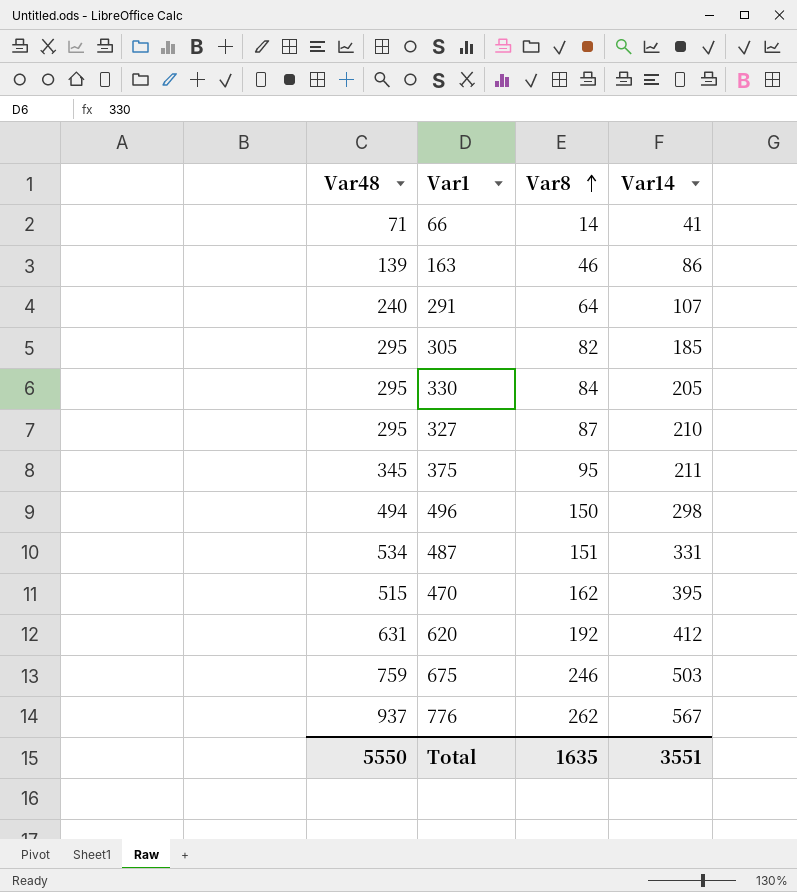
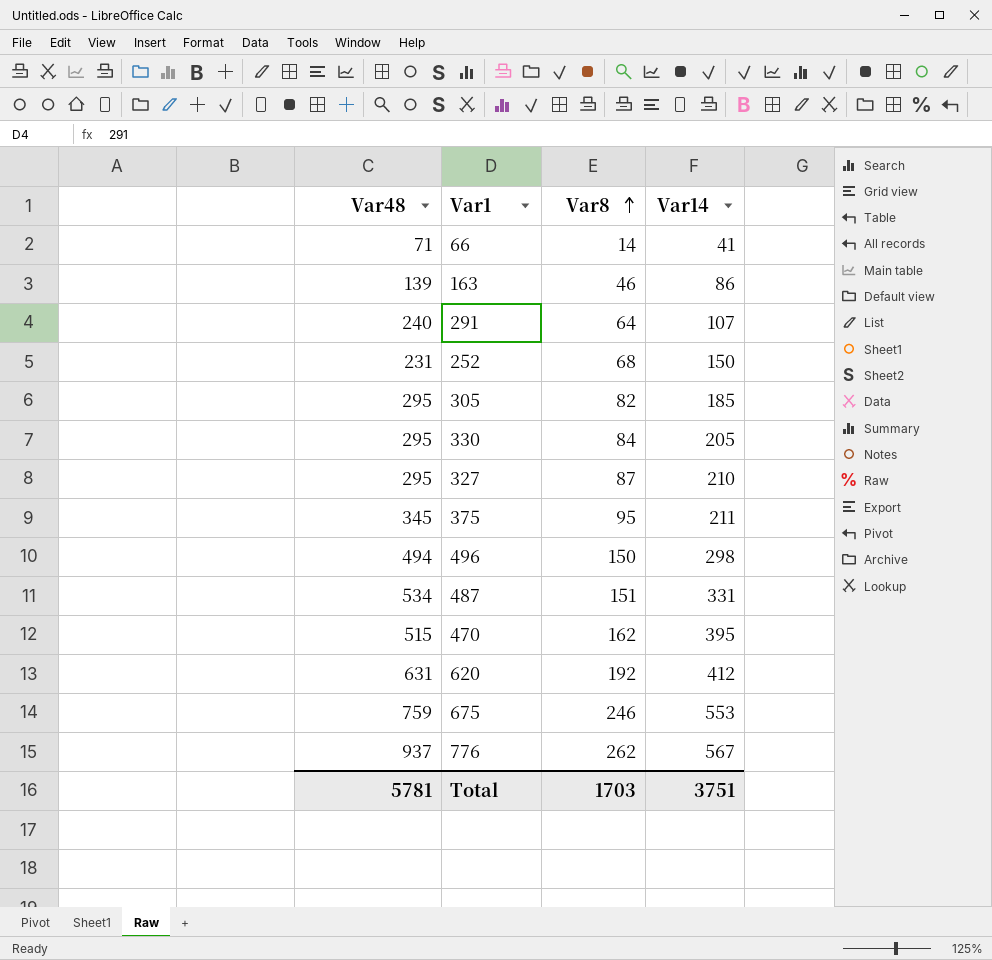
row 252: none -> 231 | 68 | 150
675 | Var14: 503 -> 553
Total | Var48: 5550 -> 5781
Total | Var8: 1635 -> 1703
Total | Var14: 3551 -> 3751

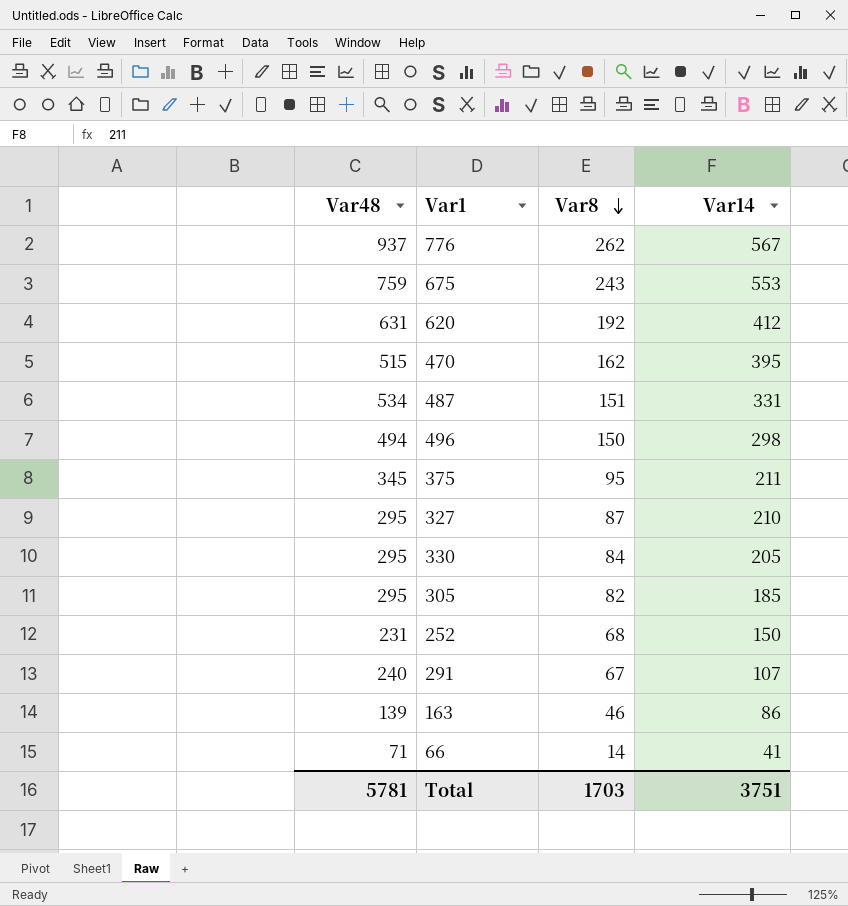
row order: Var8 ascending -> Var8 descending
675 | Var8: 246 -> 243
291 | Var8: 64 -> 67

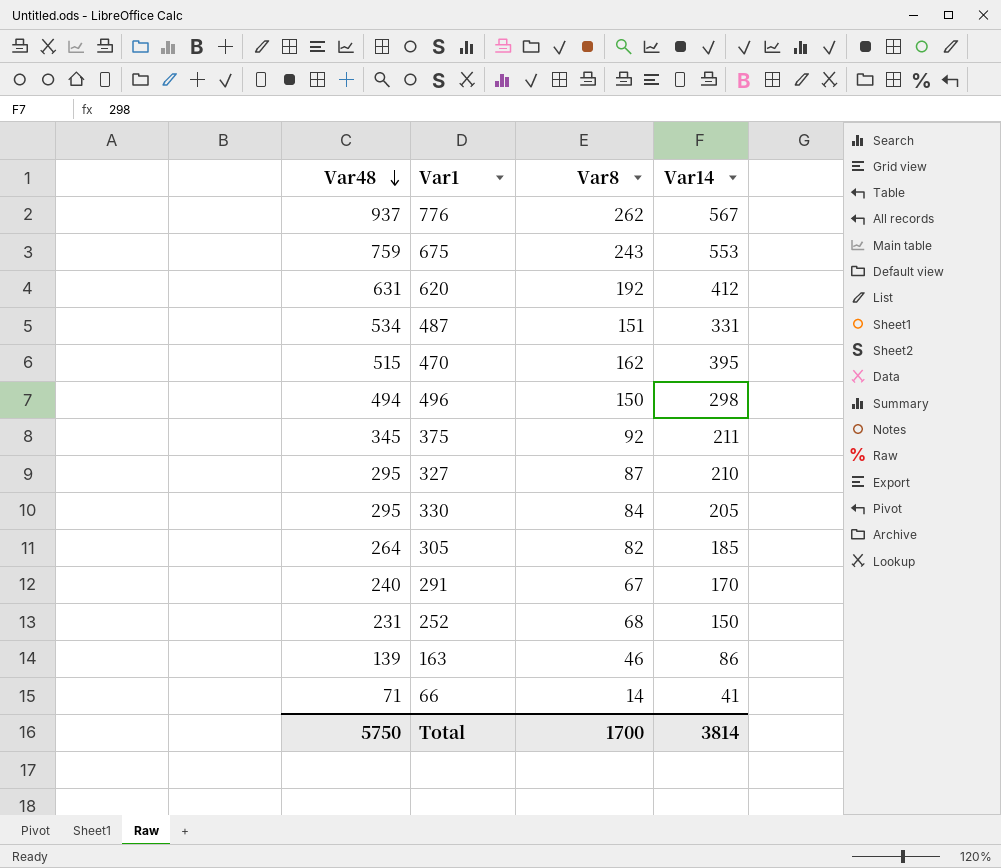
row order: Var8 descending -> Var48 descending
375 | Var8: 95 -> 92
305 | Var48: 295 -> 264
291 | Var14: 107 -> 170
Total | Var48: 5781 -> 5750
Total | Var8: 1703 -> 1700
Total | Var14: 3751 -> 3814

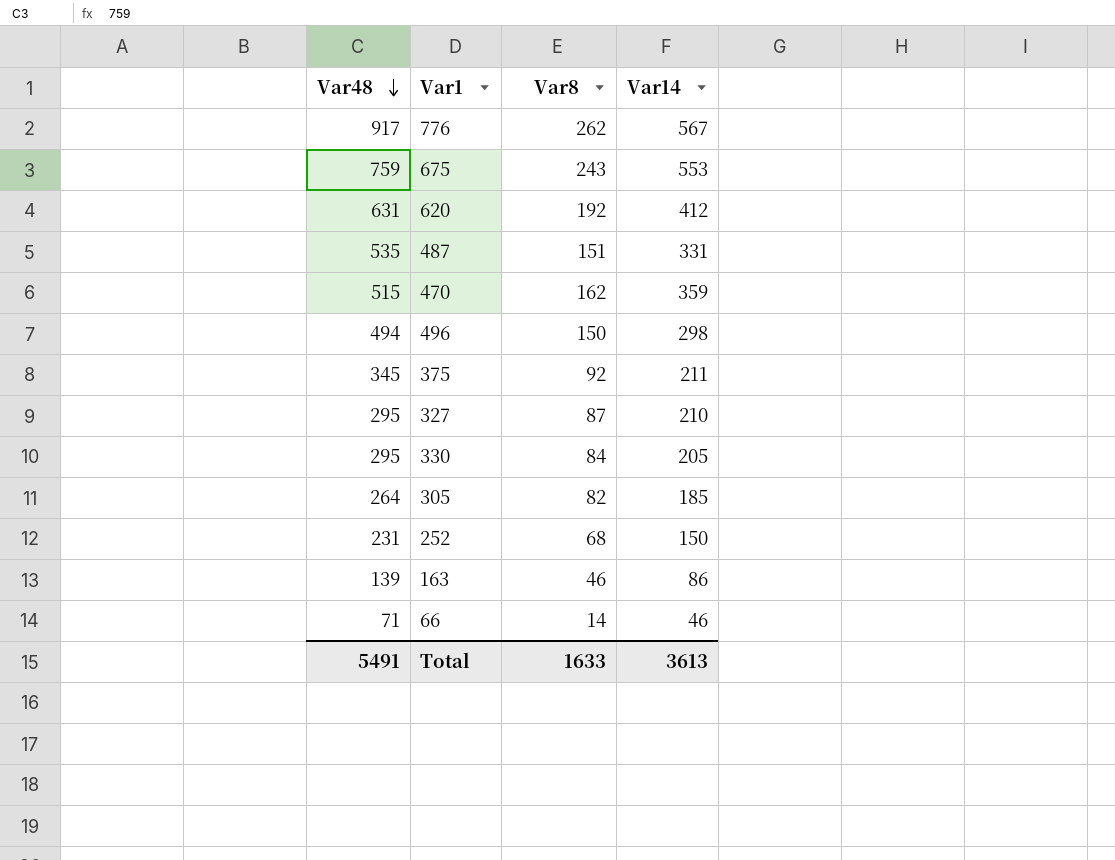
row 291: 240 | 67 | 170 -> none
776 | Var48: 937 -> 917
487 | Var48: 534 -> 535
470 | Var14: 395 -> 359
66 | Var14: 41 -> 46
Total | Var48: 5750 -> 5491
Total | Var8: 1700 -> 1633
Total | Var14: 3814 -> 3613

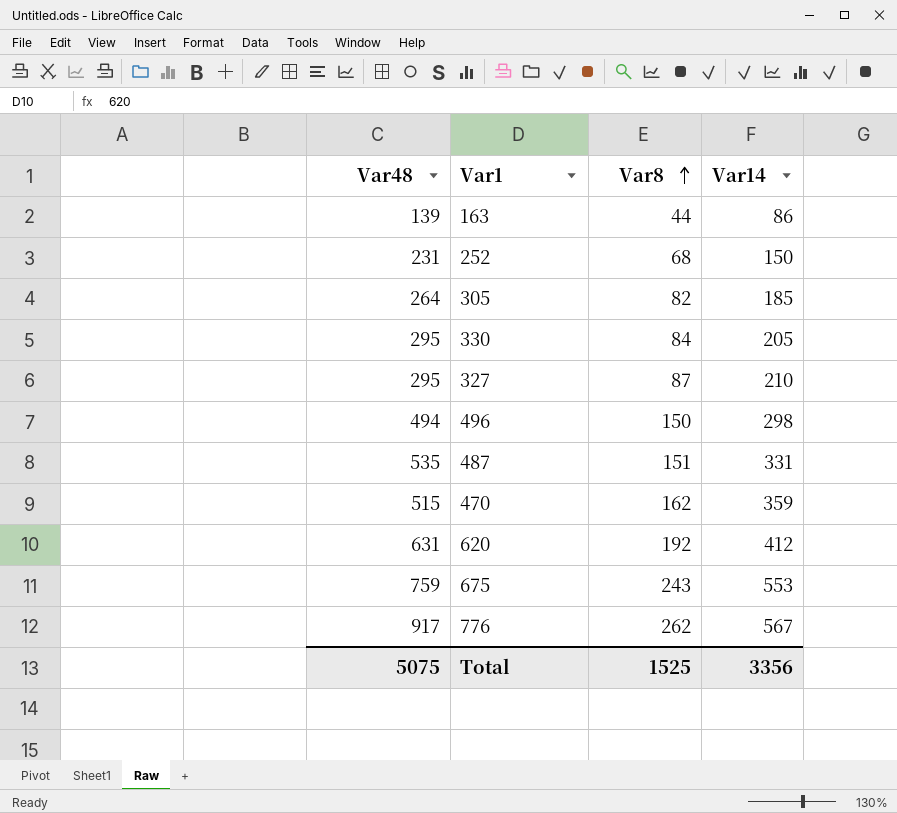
row order: Var48 descending -> Var8 ascending
row 375: 345 | 92 | 211 -> none
row 66: 71 | 14 | 46 -> none
163 | Var8: 46 -> 44
Total | Var48: 5491 -> 5075
Total | Var8: 1633 -> 1525
Total | Var14: 3613 -> 3356

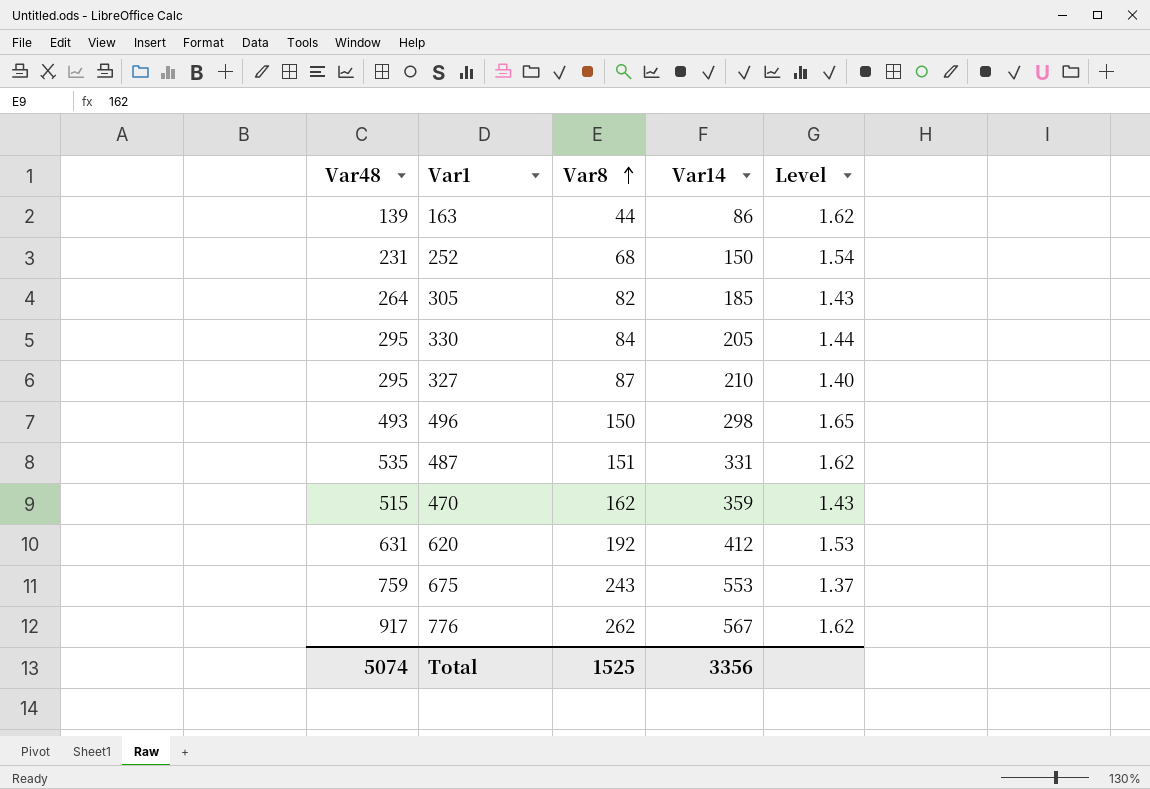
column Level | formula: none -> [Var48] / [Var14]
496 | Var48: 494 -> 493
Total | Var48: 5075 -> 5074

